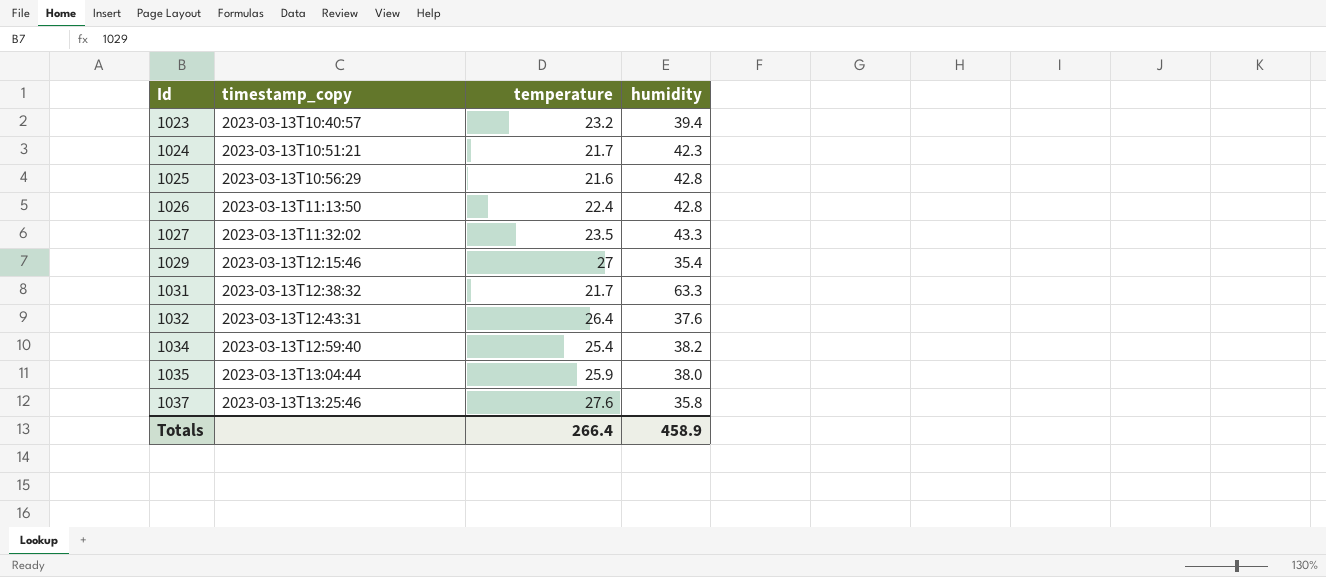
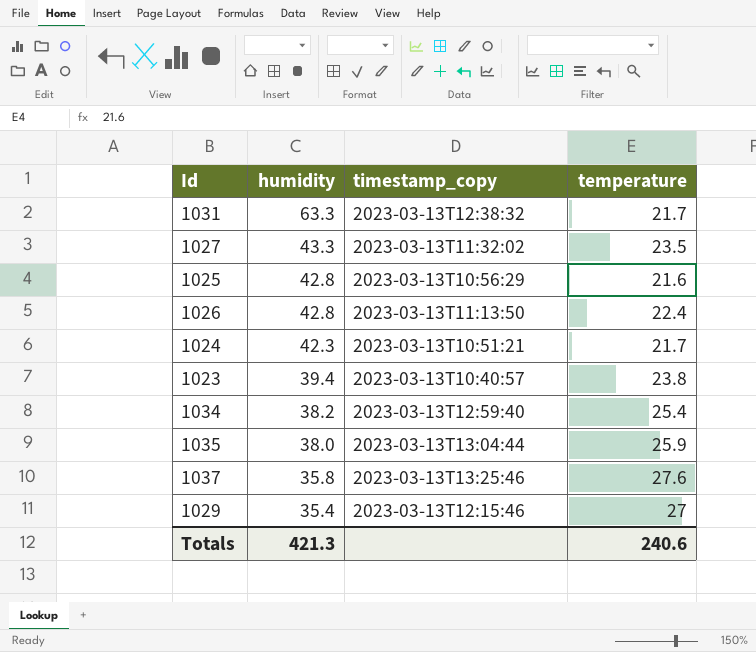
row order: Id ascending -> humidity descending
column humidity | position: 4 -> 2
row 1032: 2023-03-13T12:43:31 | 26.4 | 37.6 -> none
1023 | temperature: 23.2 -> 23.8
Totals | humidity: 458.9 -> 421.3
Totals | temperature: 266.4 -> 240.6

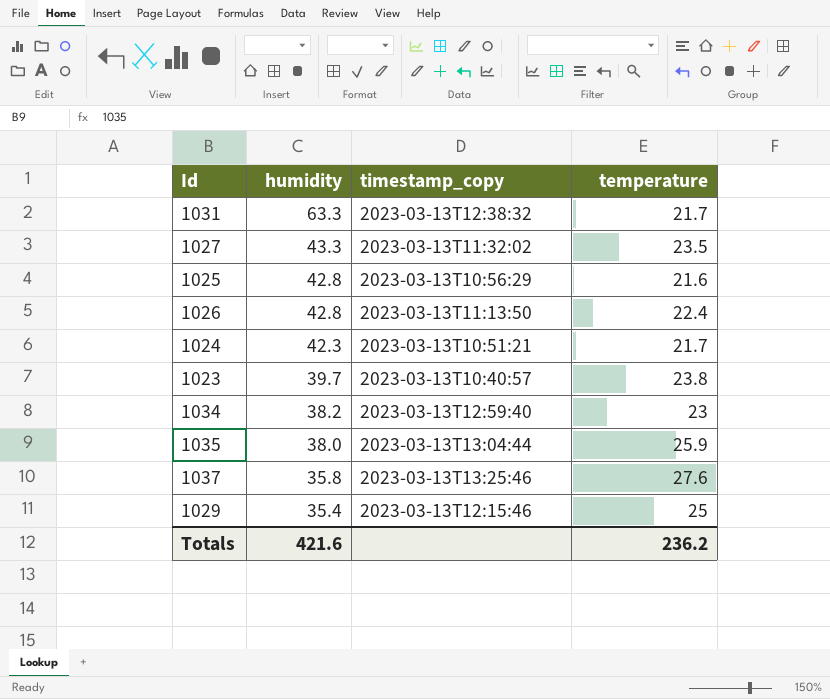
1023 | humidity: 39.4 -> 39.7
1034 | temperature: 25.4 -> 23
1029 | temperature: 27 -> 25
Totals | humidity: 421.3 -> 421.6
Totals | temperature: 240.6 -> 236.2

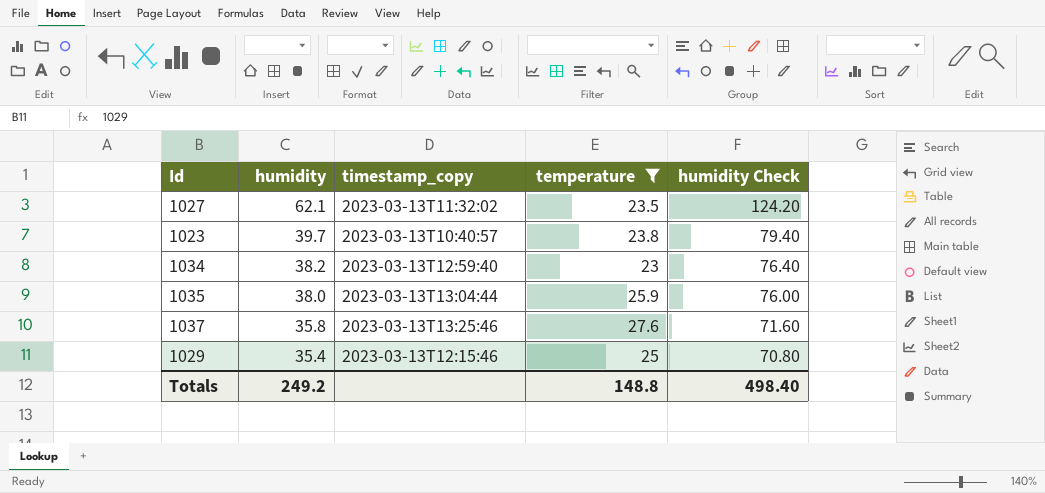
filter: none -> temperature >= 23
column humidity Check | formula: none -> [humidity] * 2
1027 | humidity: 43.3 -> 62.1
Totals | humidity: 421.6 -> 249.2
Totals | temperature: 236.2 -> 148.8

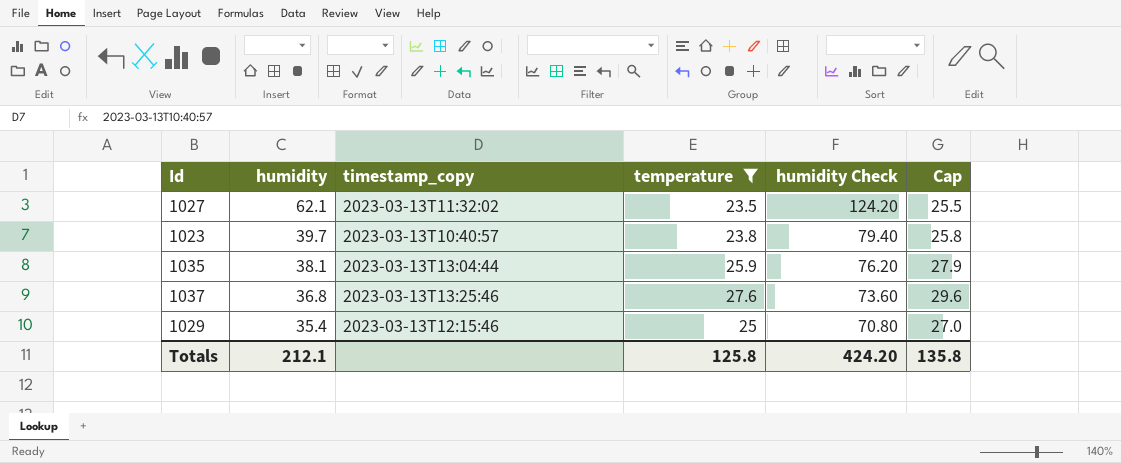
column Cap | formula: none -> [temperature] + 2
row 1034: 38.2 | 2023-03-13T12:59:40 | 23 | 76.40 -> none
1035 | humidity: 38.0 -> 38.1
1035 | humidity Check: 76.00 -> 76.20
1037 | humidity: 35.8 -> 36.8
1037 | humidity Check: 71.60 -> 73.60
Totals | humidity: 249.2 -> 212.1
Totals | temperature: 148.8 -> 125.8
Totals | humidity Check: 498.40 -> 424.20

